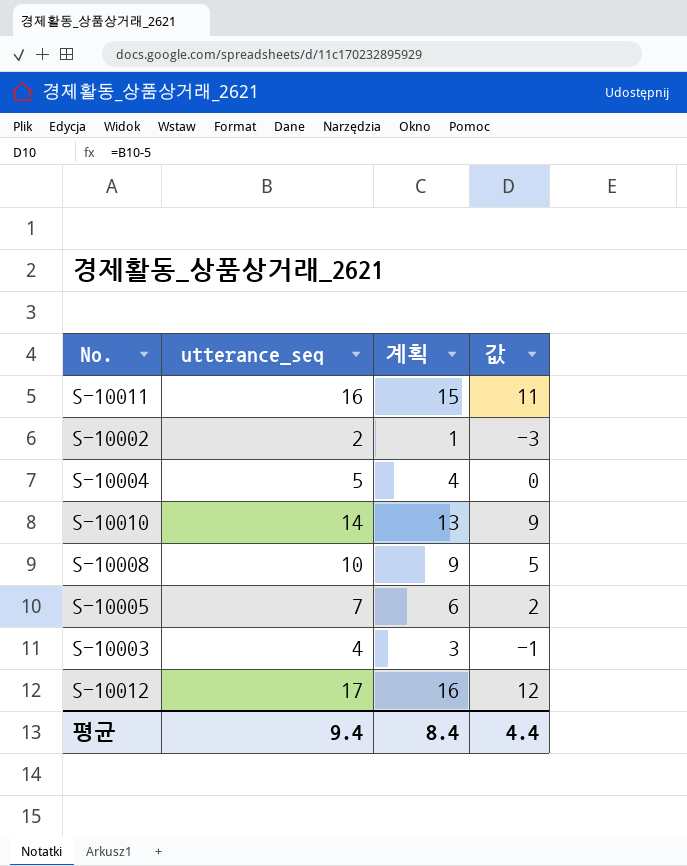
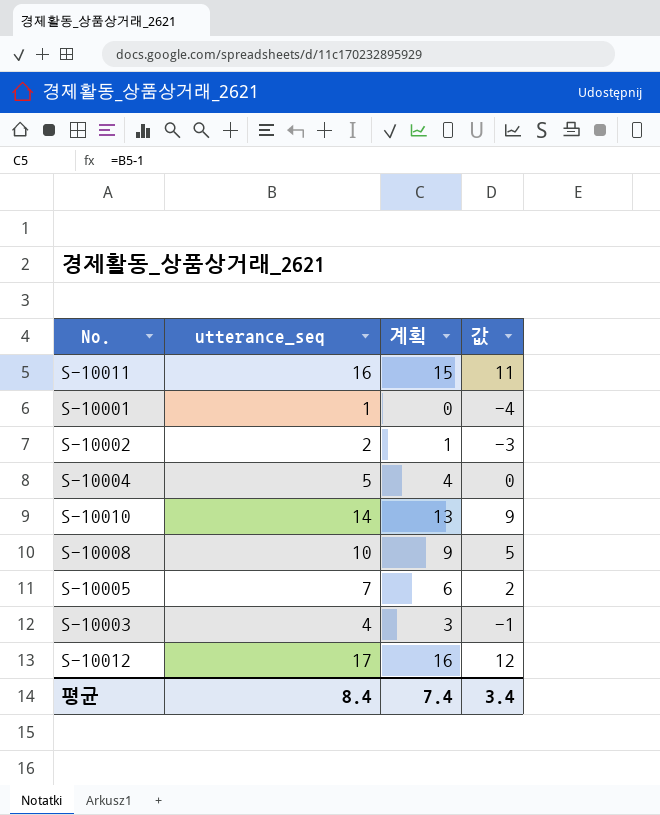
row S-10001: none -> 1 | 0 | -4
평균 | utterance_seq: 9.4 -> 8.4
평균 | 계획: 8.4 -> 7.4
평균 | 값: 4.4 -> 3.4

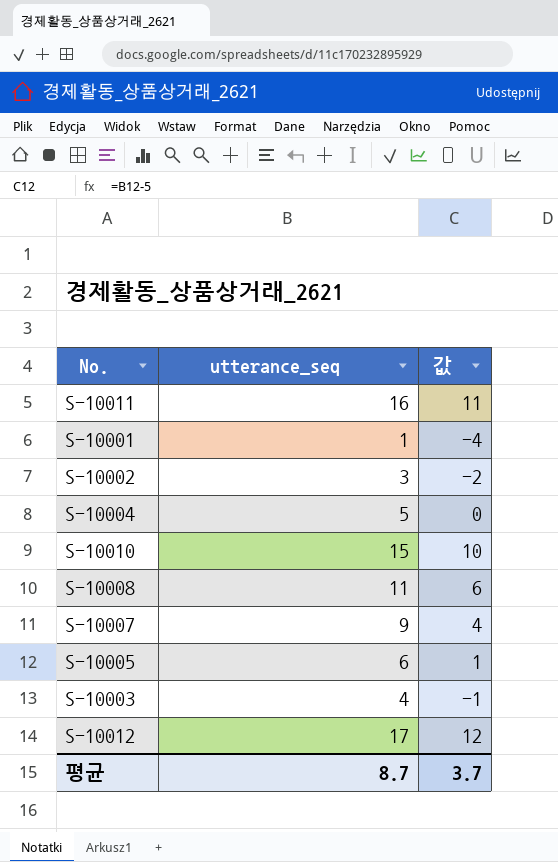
column 계획 | formula: [utterance_seq] - 1 -> none
S-10002 | utterance_seq: 2 -> 3
S-10002 | 값: -3 -> -2
S-10010 | utterance_seq: 14 -> 15
S-10010 | 값: 9 -> 10
S-10008 | utterance_seq: 10 -> 11
S-10008 | 값: 5 -> 6
row S-10007: none -> 9 | 4
S-10005 | utterance_seq: 7 -> 6
S-10005 | 값: 2 -> 1
평균 | utterance_seq: 8.4 -> 8.7
평균 | 값: 3.4 -> 3.7

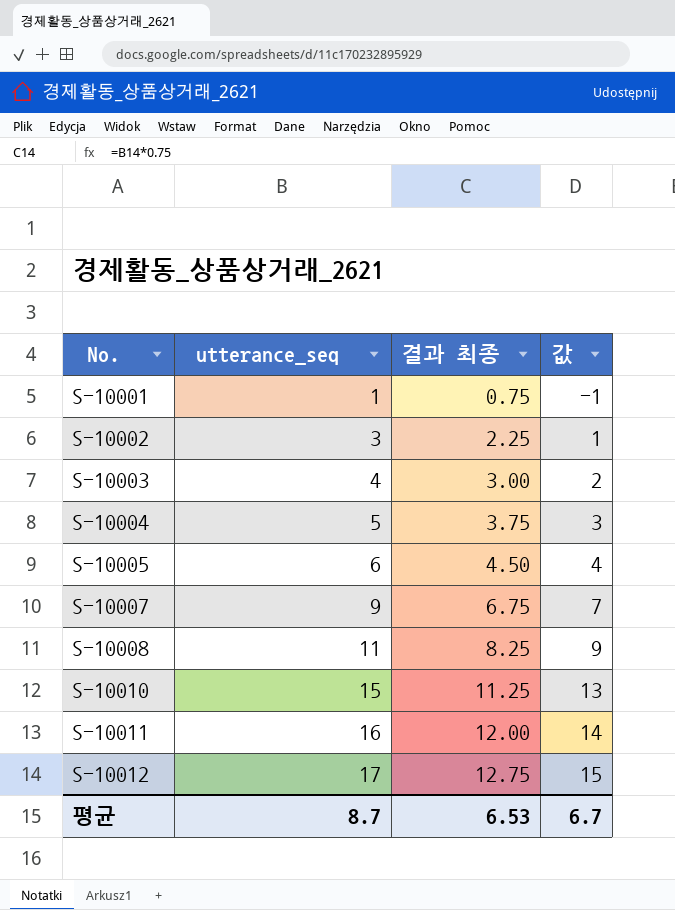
row order: none -> No. ascending
column 결과 최종 | formula: none -> [utterance_seq] * 0.75
column 값 | formula: [utterance_seq] - 5 -> [utterance_seq] - 2
평균 | 값: 3.7 -> 6.7

